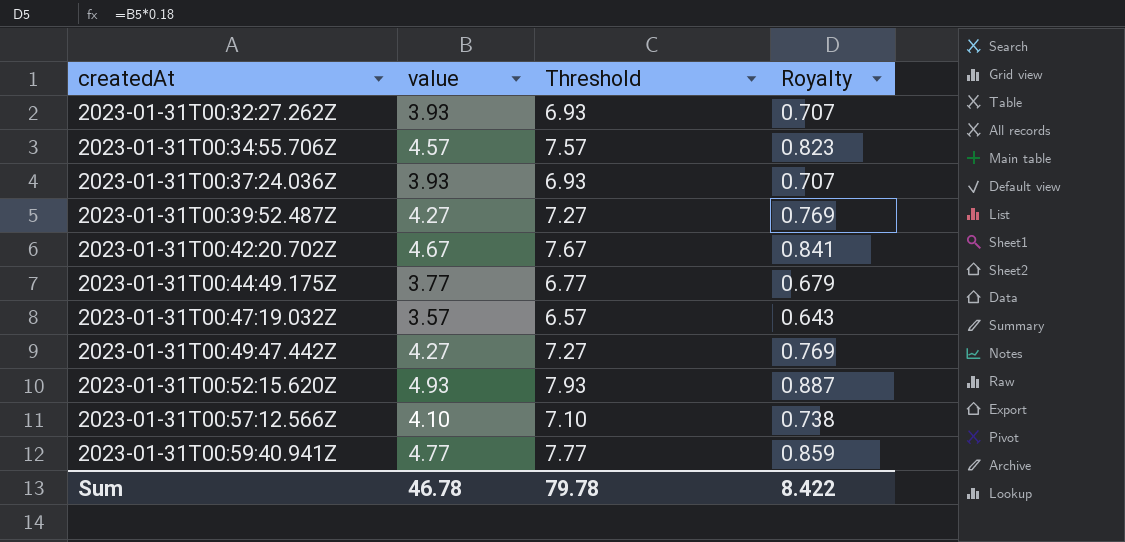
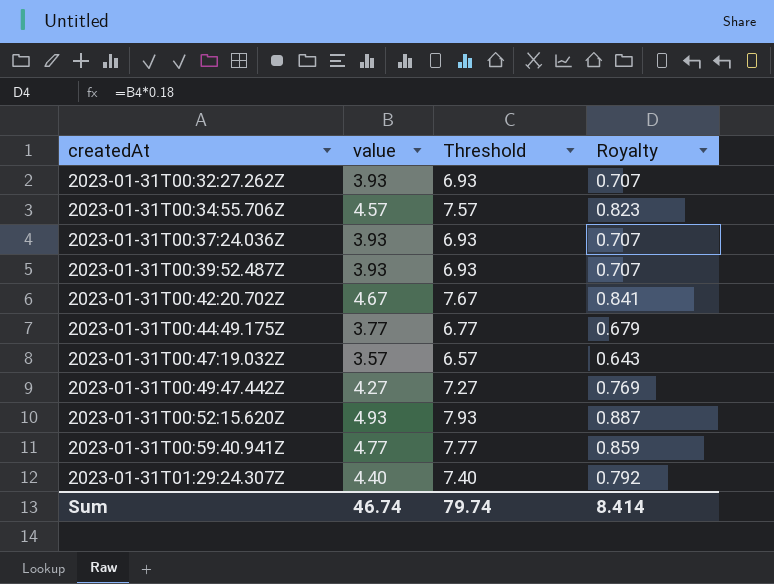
row 2023-01-31T00:57:12.566Z: 4.10 | 7.10 | 0.738 -> none
2023-01-31T00:39:52.487Z | value: 4.27 -> 3.93
2023-01-31T00:39:52.487Z | Threshold: 7.27 -> 6.93
2023-01-31T00:39:52.487Z | Royalty: 0.769 -> 0.707
row 2023-01-31T01:29:24.307Z: none -> 4.40 | 7.40 | 0.792
Sum | value: 46.78 -> 46.74
Sum | Threshold: 79.78 -> 79.74
Sum | Royalty: 8.422 -> 8.414

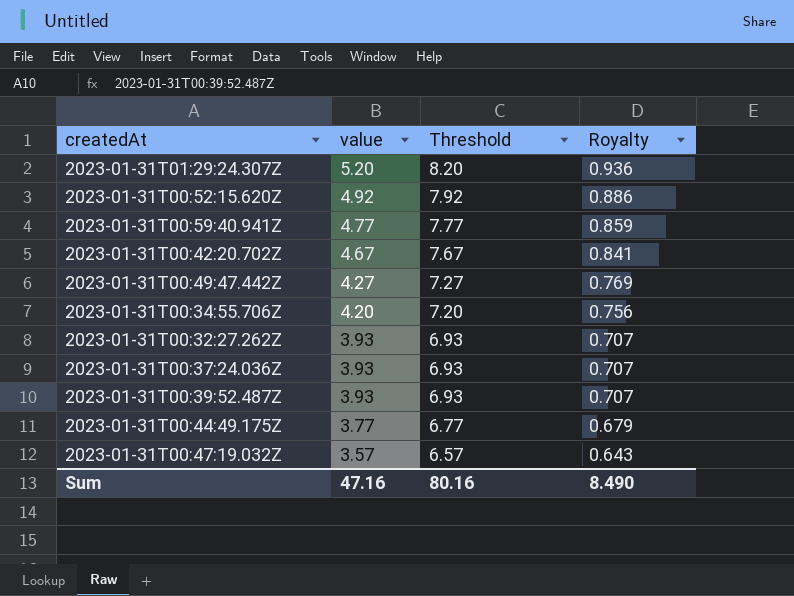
row order: createdAt ascending -> value descending
2023-01-31T01:29:24.307Z | value: 4.40 -> 5.20
2023-01-31T01:29:24.307Z | Threshold: 7.40 -> 8.20
2023-01-31T01:29:24.307Z | Royalty: 0.792 -> 0.936
2023-01-31T00:52:15.620Z | value: 4.93 -> 4.92
2023-01-31T00:52:15.620Z | Threshold: 7.93 -> 7.92
2023-01-31T00:52:15.620Z | Royalty: 0.887 -> 0.886
2023-01-31T00:34:55.706Z | value: 4.57 -> 4.20
2023-01-31T00:34:55.706Z | Threshold: 7.57 -> 7.20
2023-01-31T00:34:55.706Z | Royalty: 0.823 -> 0.756
Sum | value: 46.74 -> 47.16
Sum | Threshold: 79.74 -> 80.16
Sum | Royalty: 8.414 -> 8.490

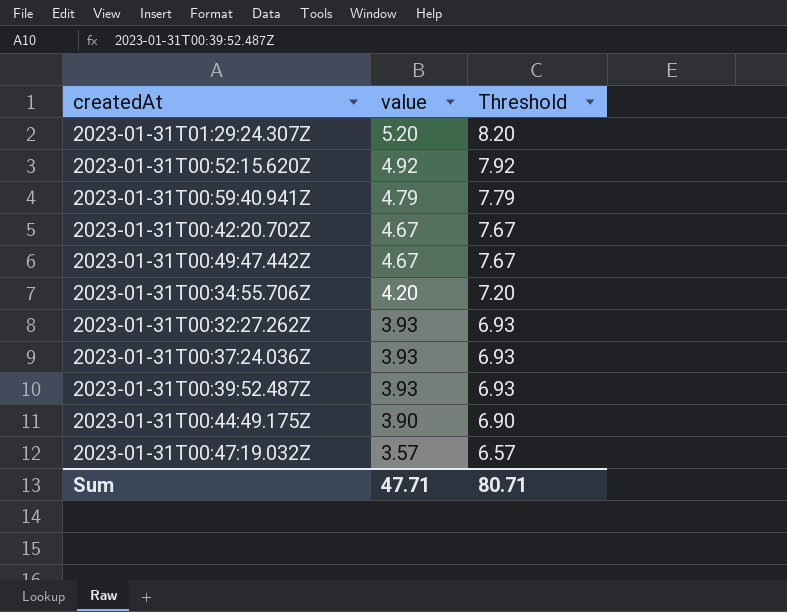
column Royalty | formula: [value] * 0.18 -> none
2023-01-31T00:59:40.941Z | value: 4.77 -> 4.79
2023-01-31T00:59:40.941Z | Threshold: 7.77 -> 7.79
2023-01-31T00:49:47.442Z | value: 4.27 -> 4.67
2023-01-31T00:49:47.442Z | Threshold: 7.27 -> 7.67
2023-01-31T00:44:49.175Z | value: 3.77 -> 3.90
2023-01-31T00:44:49.175Z | Threshold: 6.77 -> 6.90
Sum | value: 47.16 -> 47.71
Sum | Threshold: 80.16 -> 80.71

